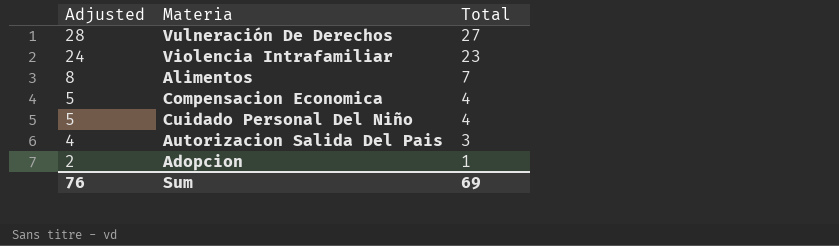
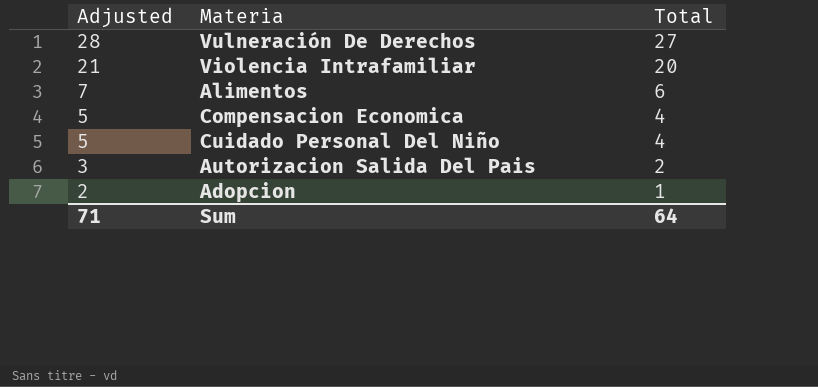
Violencia Intrafamiliar | Adjusted: 24 -> 21
Violencia Intrafamiliar | Total: 23 -> 20
Alimentos | Adjusted: 8 -> 7
Alimentos | Total: 7 -> 6
Autorizacion Salida Del Pais | Adjusted: 4 -> 3
Autorizacion Salida Del Pais | Total: 3 -> 2
Sum | Adjusted: 76 -> 71
Sum | Total: 69 -> 64

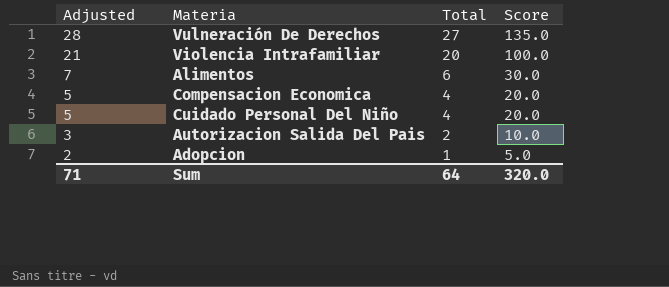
column Score | formula: none -> [Total] * 5

